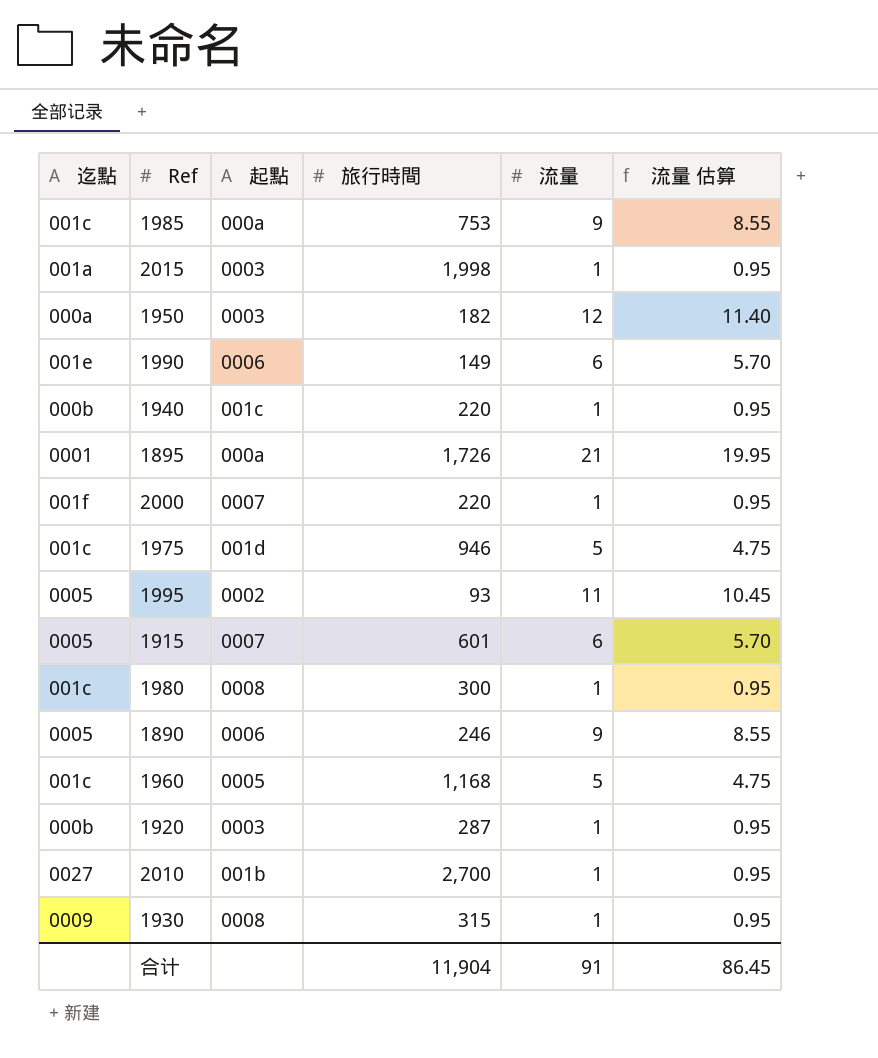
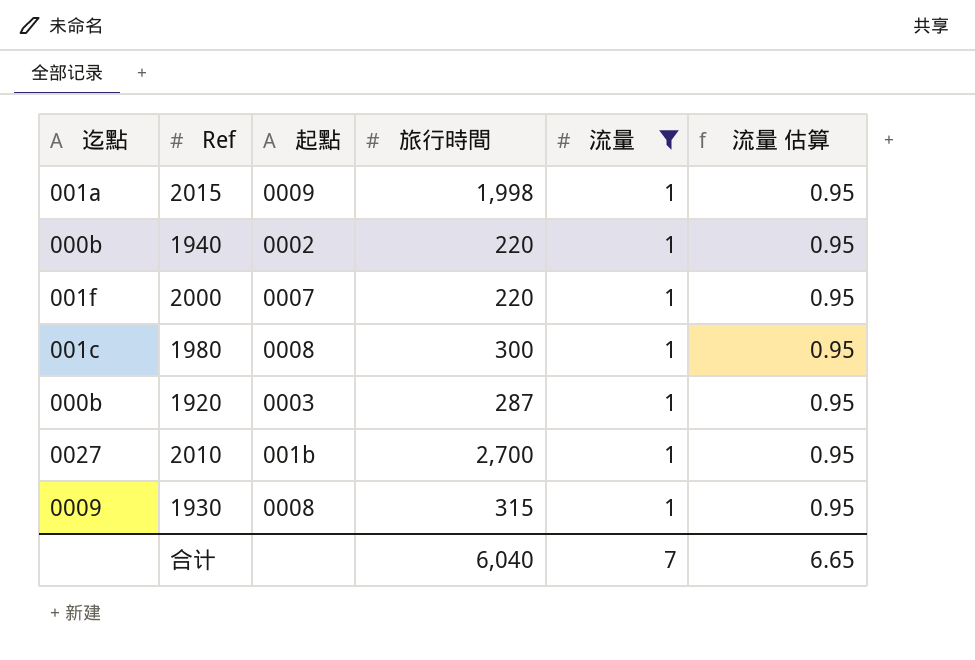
filter: none -> 流量 = 1
2015 | 起點: 0003 -> 0009
1940 | 起點: 001c -> 0002
合计 | 旅行時間: 11,904 -> 6,040
合计 | 流量: 91 -> 7
合计 | 流量 估算: 86.45 -> 6.65

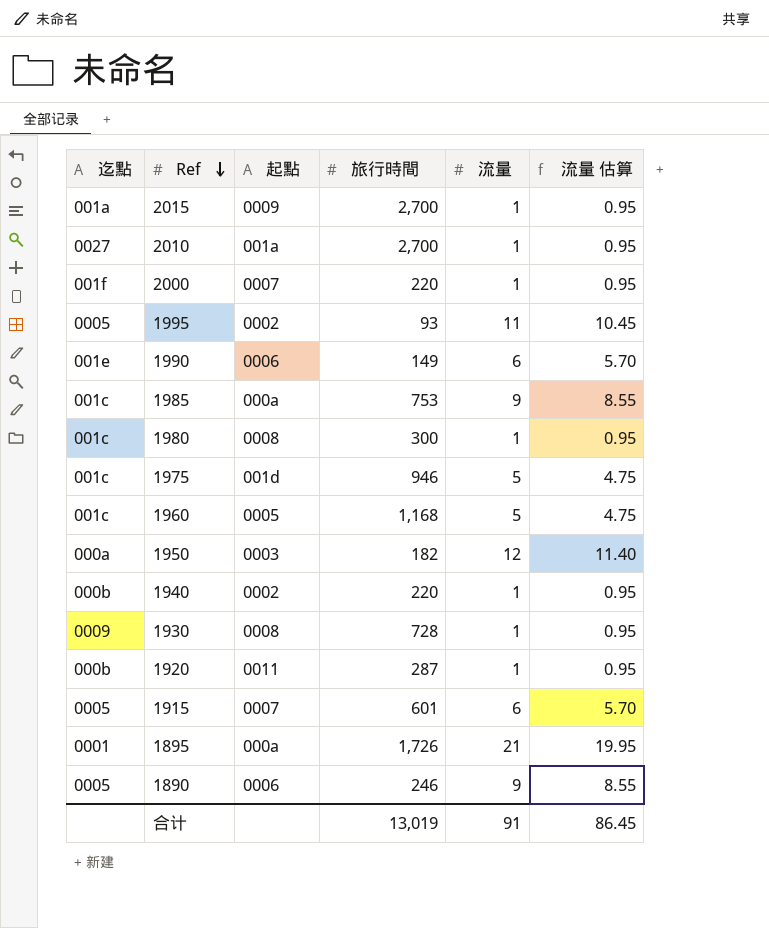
filter: 流量 = 1 -> none
row order: none -> Ref descending
2015 | 旅行時間: 1,998 -> 2,700
2010 | 起點: 001b -> 001a
1930 | 旅行時間: 315 -> 728
1920 | 起點: 0003 -> 0011
合计 | 旅行時間: 6,040 -> 13,019
合计 | 流量: 7 -> 91
合计 | 流量 估算: 6.65 -> 86.45

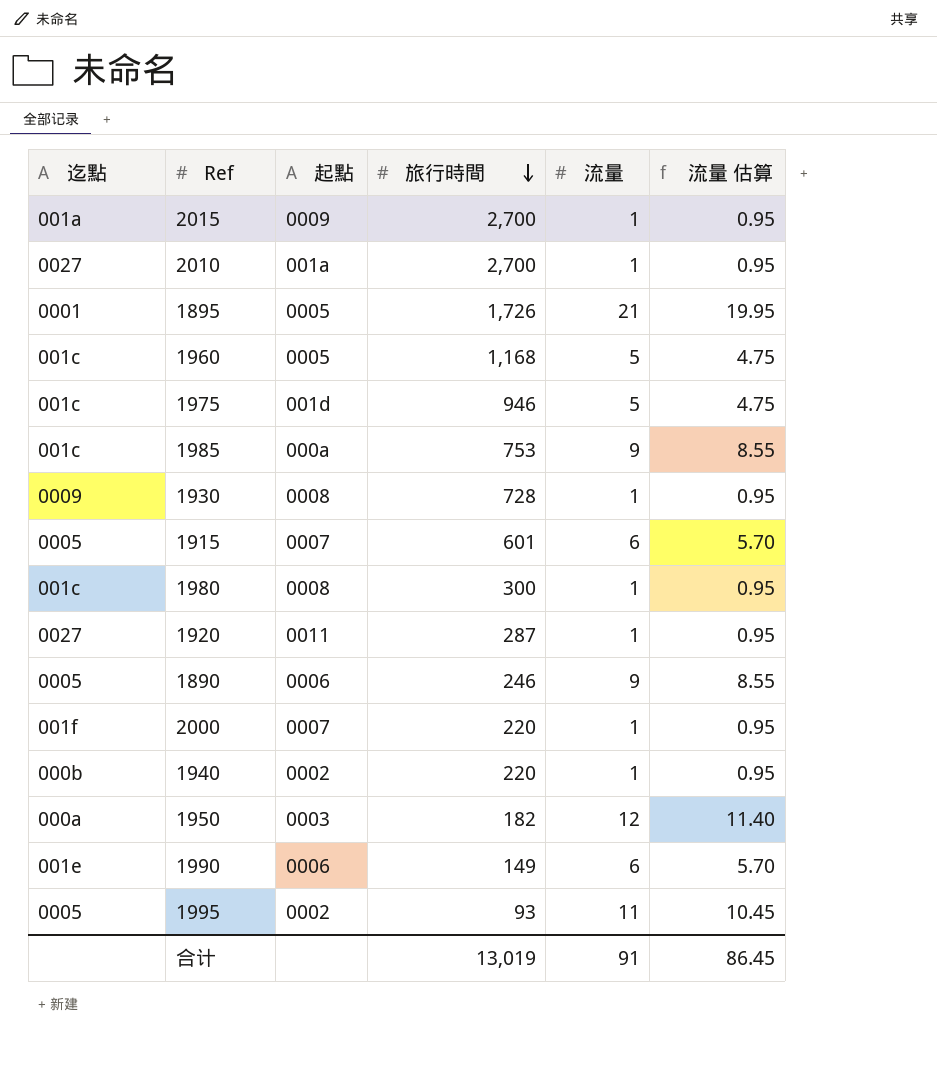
row order: Ref descending -> 旅行時間 descending
1895 | 起點: 000a -> 0005
1920 | 迄點: 000b -> 0027

